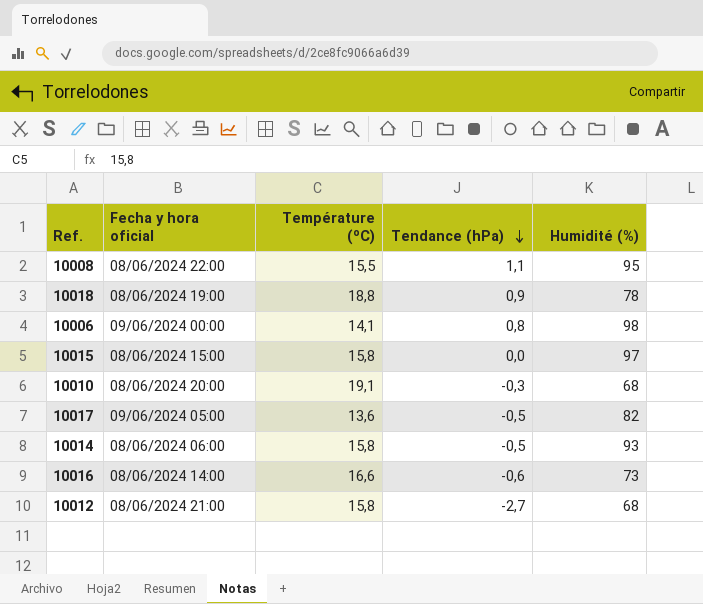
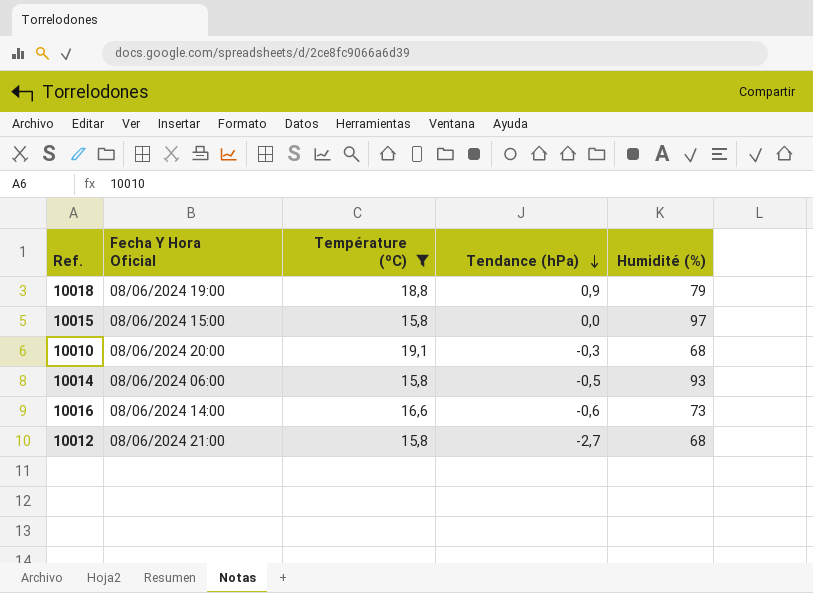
filter: none -> Température (ºC) >= 15,8
column name: Fecha y hora oficial -> Fecha Y Hora Oficial
10018 | Humidité (%): 78 -> 79

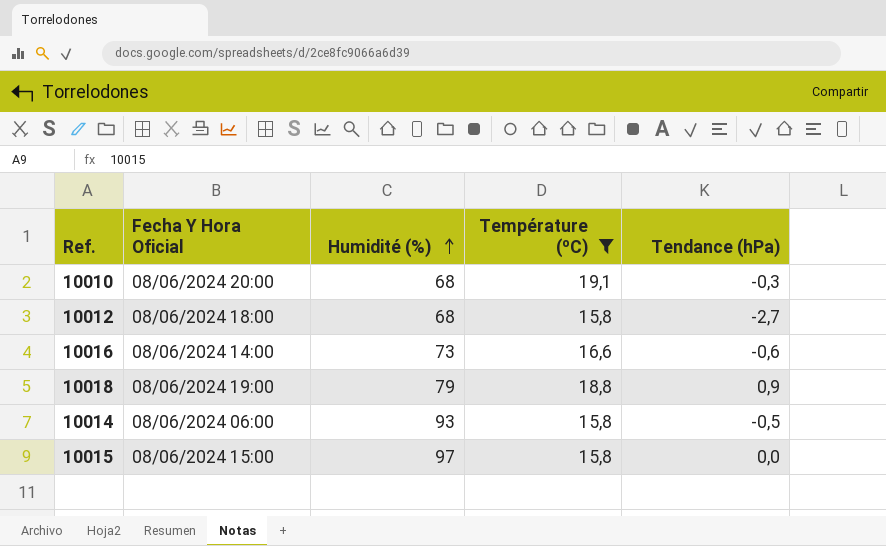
row order: Tendance (hPa) descending -> Humidité (%) ascending
column Humidité (%) | position: 5 -> 3
10012 | Fecha Y Hora Oficial: 08/06/2024 21:00 -> 08/06/2024 18:00

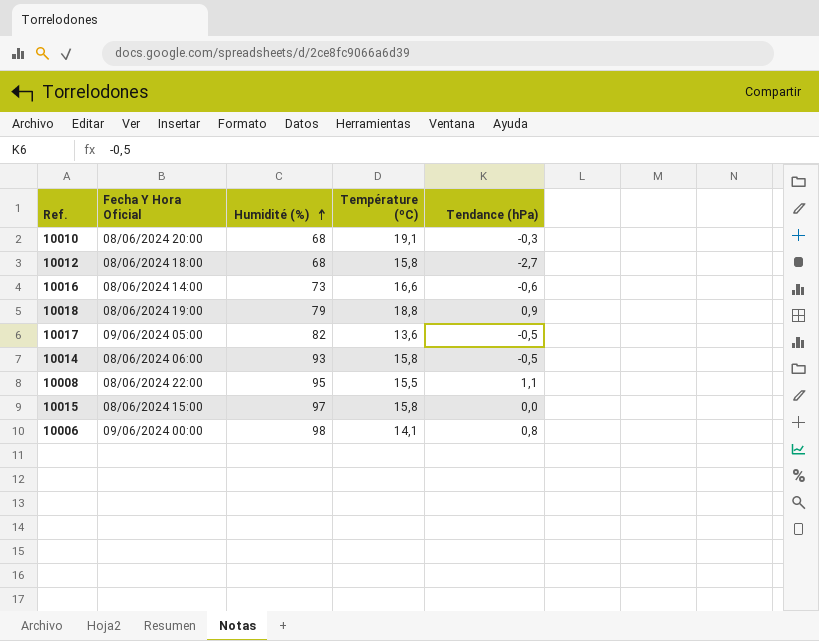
filter: Température (ºC) >= 15,8 -> none

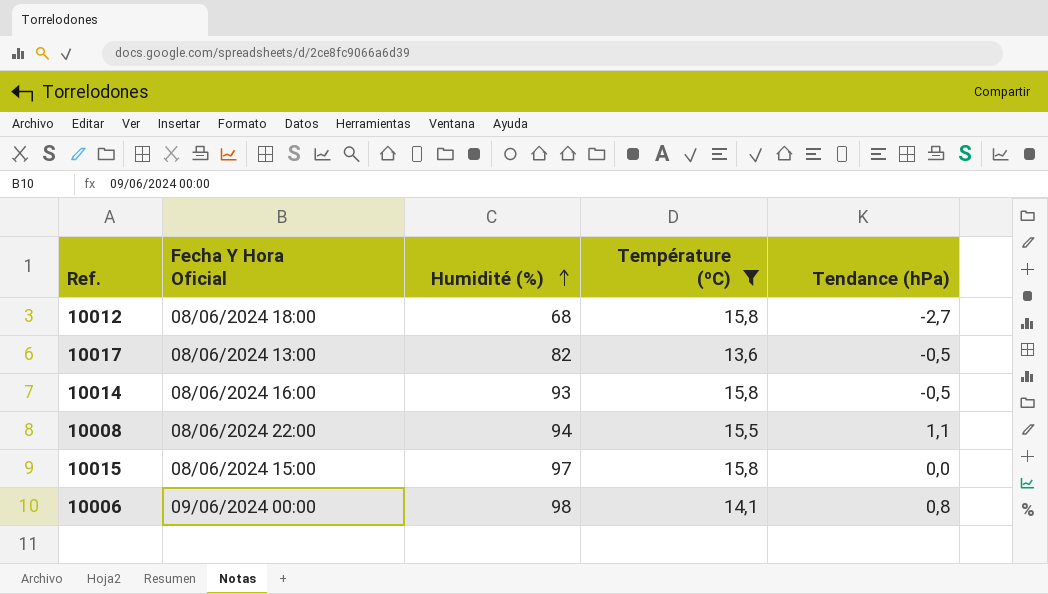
filter: none -> Température (ºC) <= 15,8
10017 | Fecha Y Hora Oficial: 09/06/2024 05:00 -> 08/06/2024 13:00
10014 | Fecha Y Hora Oficial: 08/06/2024 06:00 -> 08/06/2024 16:00
10008 | Humidité (%): 95 -> 94

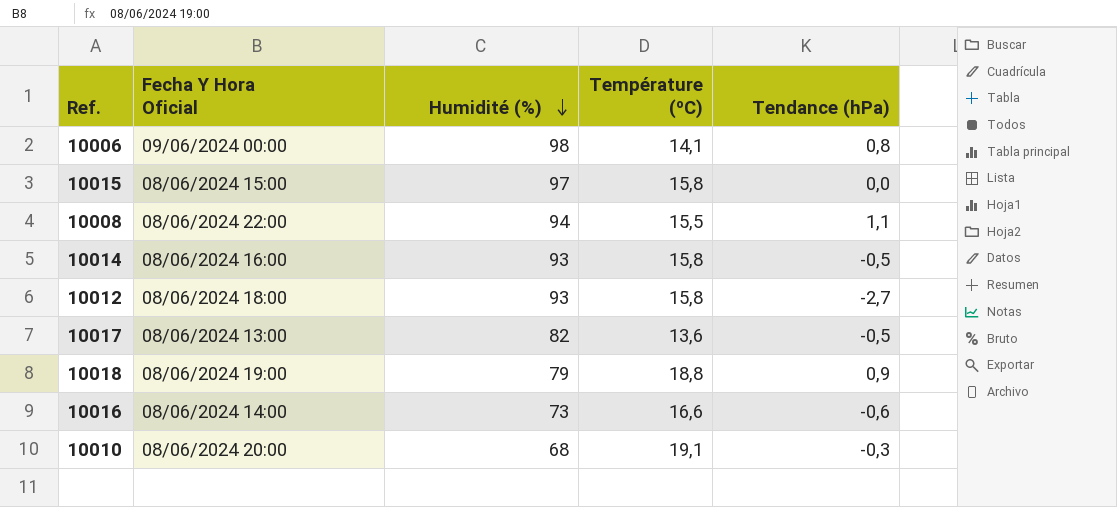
filter: Température (ºC) <= 15,8 -> none
row order: Humidité (%) ascending -> Humidité (%) descending
10012 | Humidité (%): 68 -> 93

